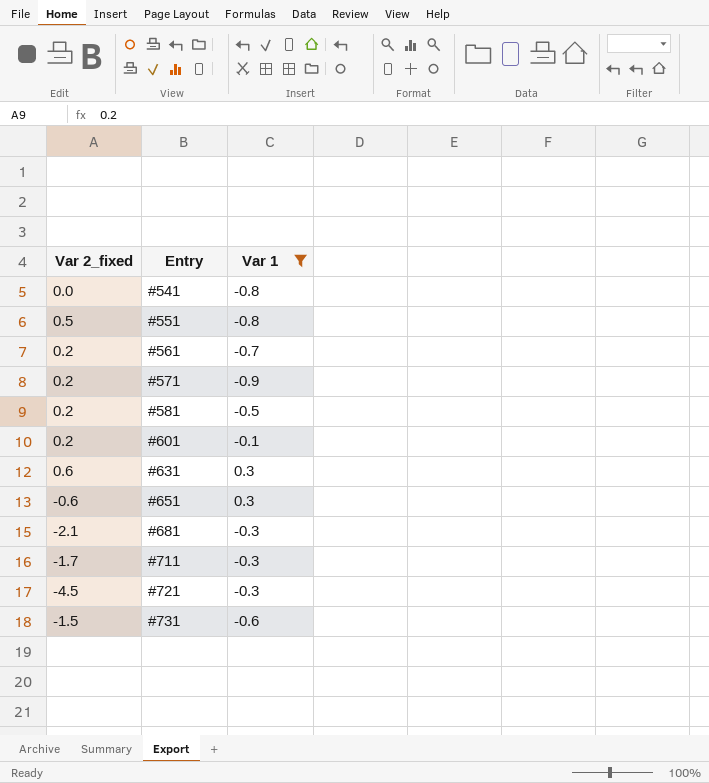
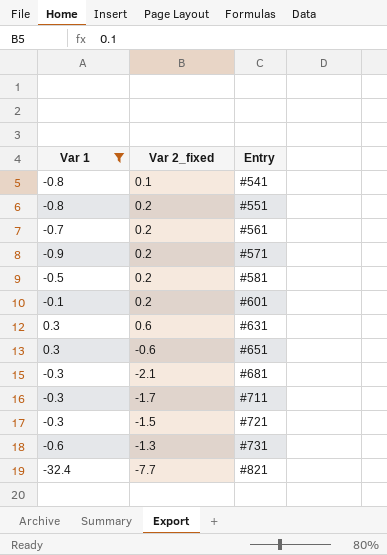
column Var 1 | position: 3 -> 1
#541 | Var 2_fixed: 0.0 -> 0.1
#551 | Var 2_fixed: 0.5 -> 0.2
#721 | Var 2_fixed: -4.5 -> -1.5
#731 | Var 2_fixed: -1.5 -> -1.3
row #821: none -> -32.4 | -7.7

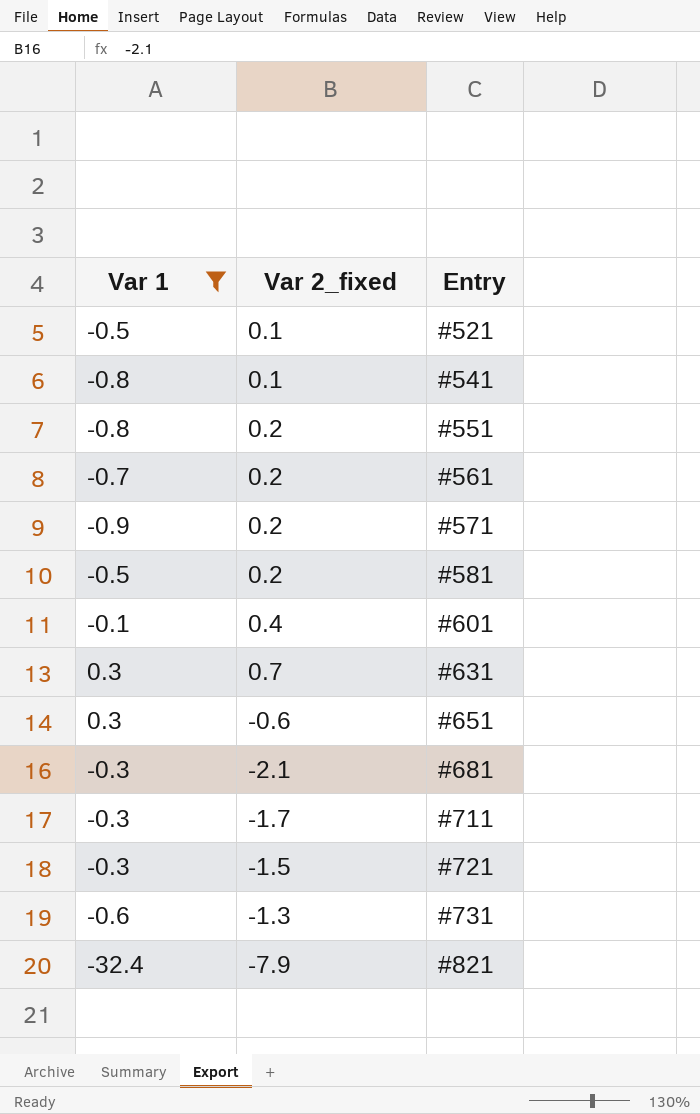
row #521: none -> -0.5 | 0.1
#601 | Var 2_fixed: 0.2 -> 0.4
#631 | Var 2_fixed: 0.6 -> 0.7
#821 | Var 2_fixed: -7.7 -> -7.9

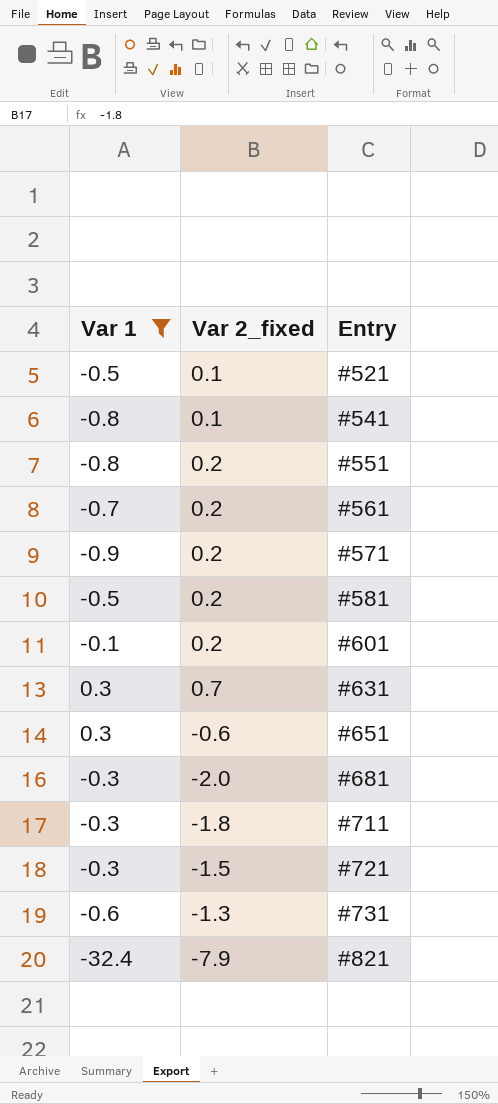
#601 | Var 2_fixed: 0.4 -> 0.2
#681 | Var 2_fixed: -2.1 -> -2.0
#711 | Var 2_fixed: -1.7 -> -1.8

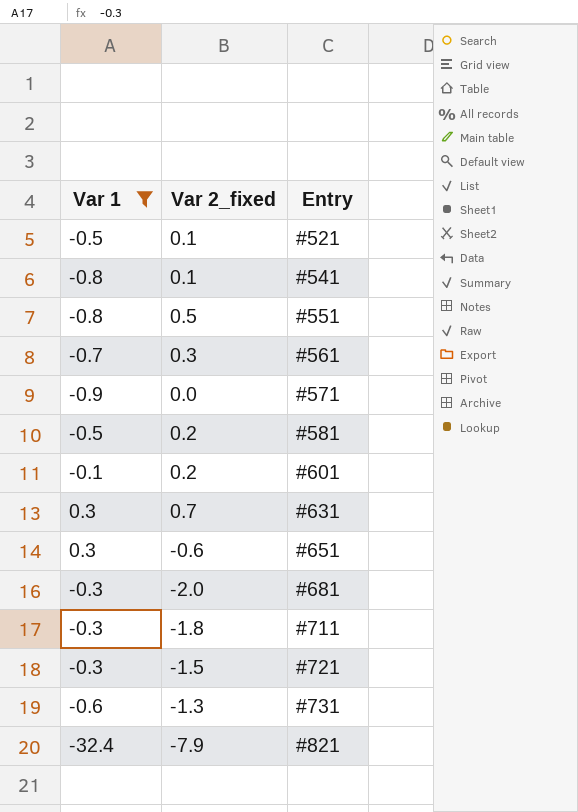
#551 | Var 2_fixed: 0.2 -> 0.5
#561 | Var 2_fixed: 0.2 -> 0.3
#571 | Var 2_fixed: 0.2 -> 0.0

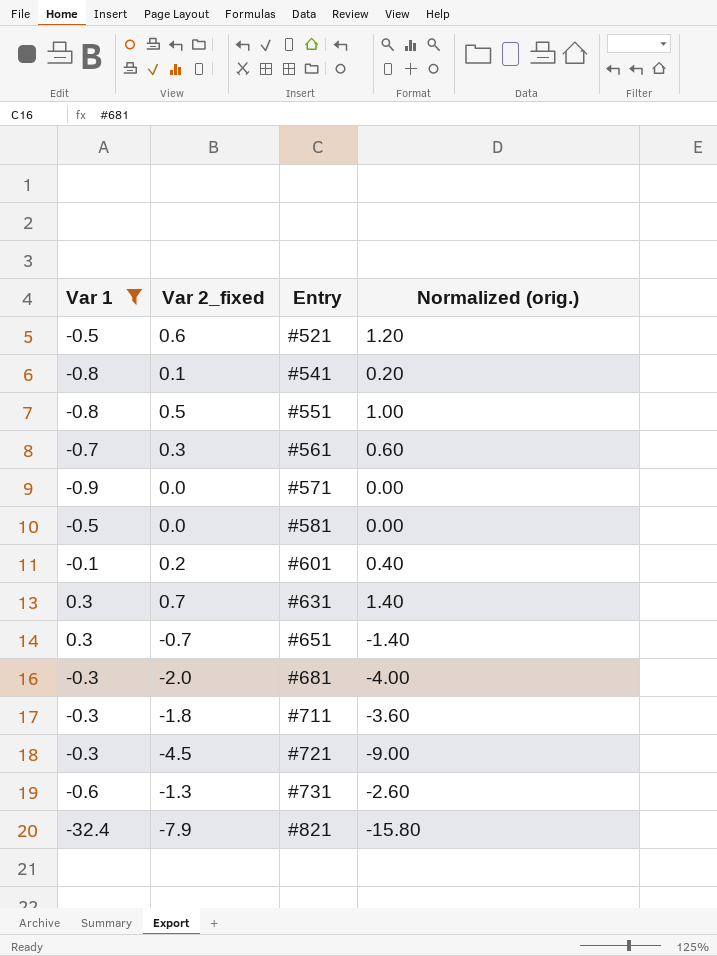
column Normalized (orig.) | formula: none -> [Var 2_fixed] * 2
#521 | Var 2_fixed: 0.1 -> 0.6
#581 | Var 2_fixed: 0.2 -> 0.0
#651 | Var 2_fixed: -0.6 -> -0.7
#721 | Var 2_fixed: -1.5 -> -4.5

